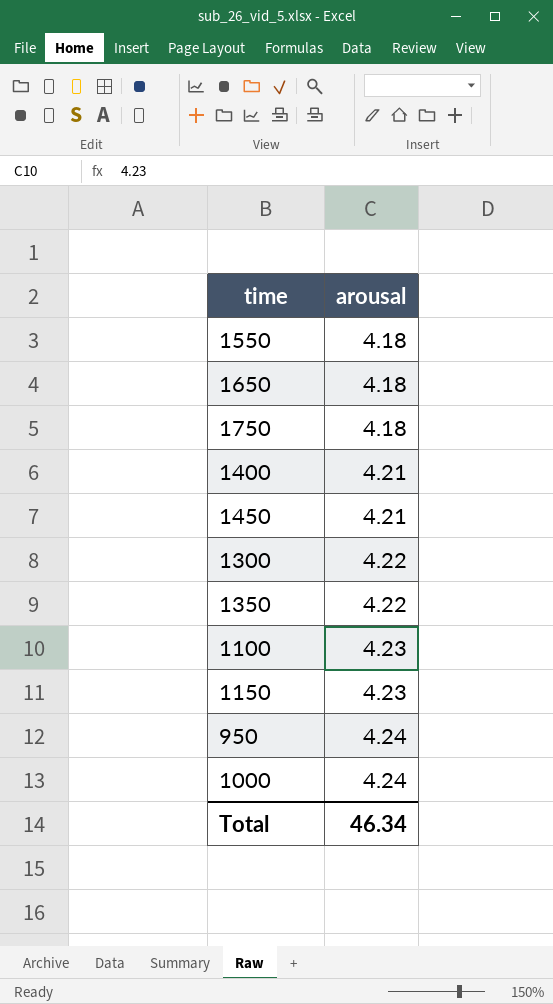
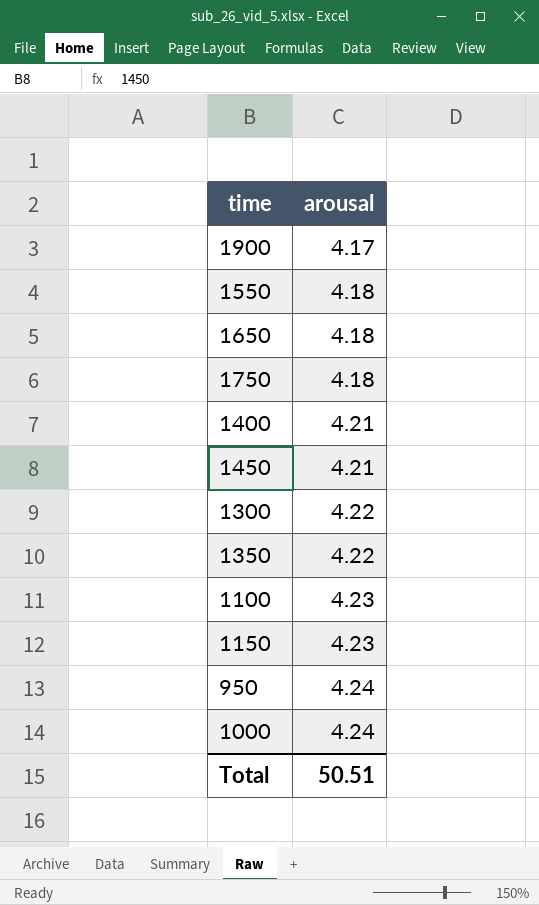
row 1900: none -> 4.17
Total | arousal: 46.34 -> 50.51

